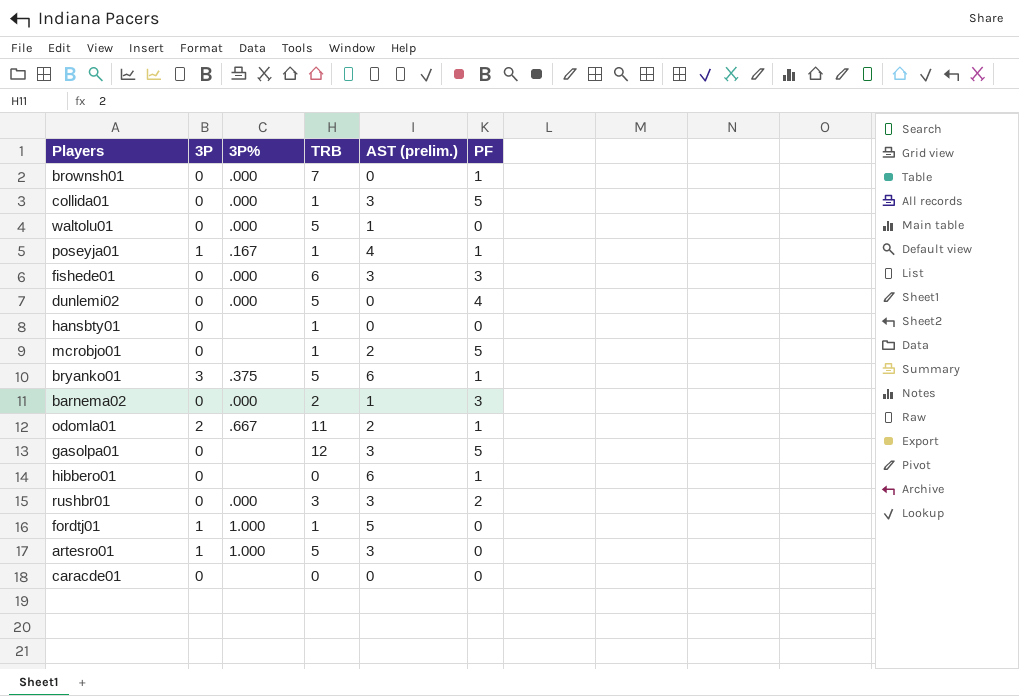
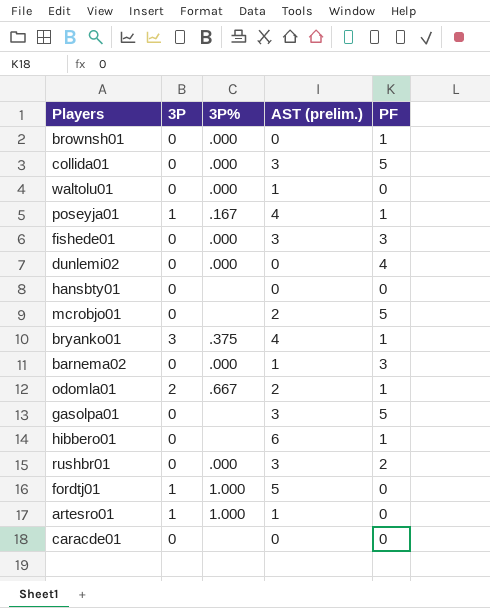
column TRB | position: 4 -> none
bryanko01 | AST (prelim.): 6 -> 4
artesro01 | AST (prelim.): 3 -> 1

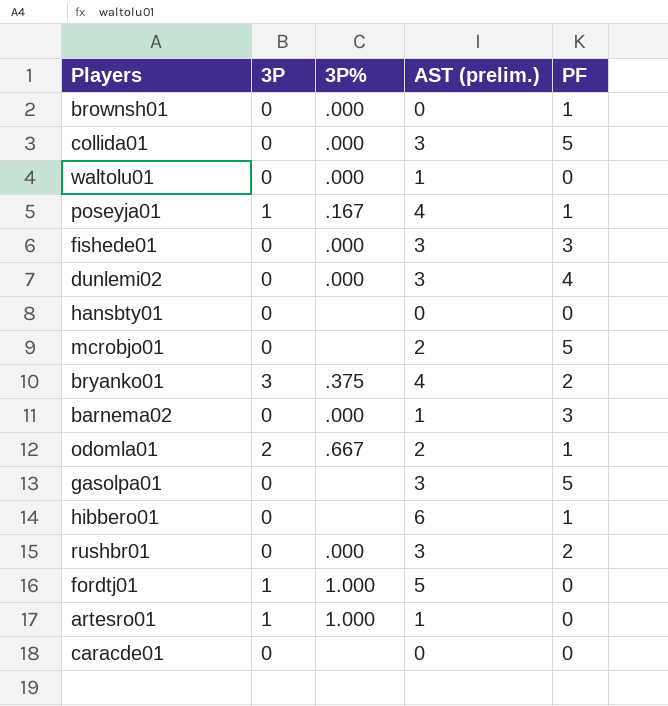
dunlemi02 | AST (prelim.): 0 -> 3
bryanko01 | PF: 1 -> 2

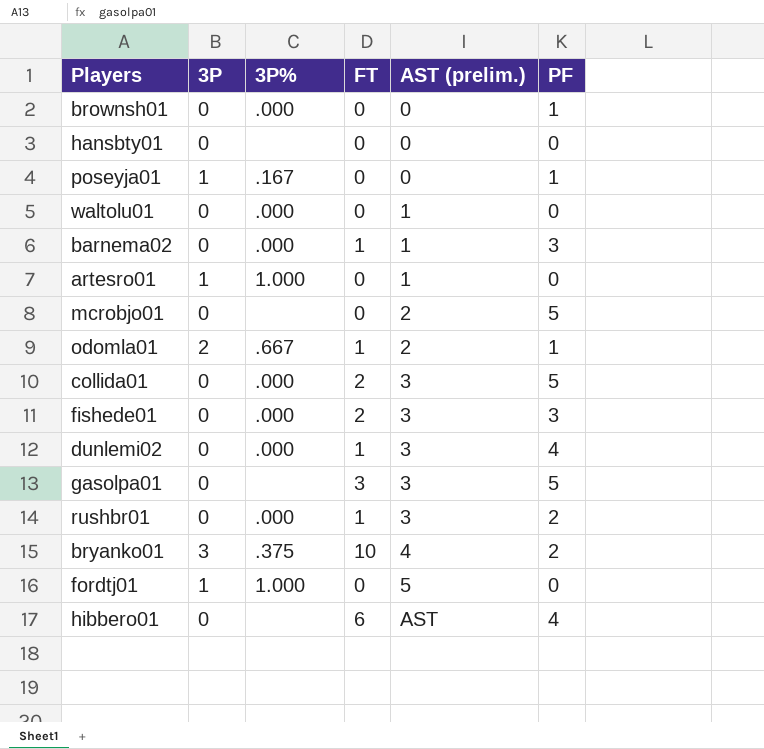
row order: none -> AST (prelim.) ascending
column FT | position: none -> 4
row caracde01: 0 | none | 0 | 0 -> none
poseyja01 | AST (prelim.): 4 -> 0
hibbero01 | AST (prelim.): 6 -> AST
hibbero01 | PF: 1 -> 4

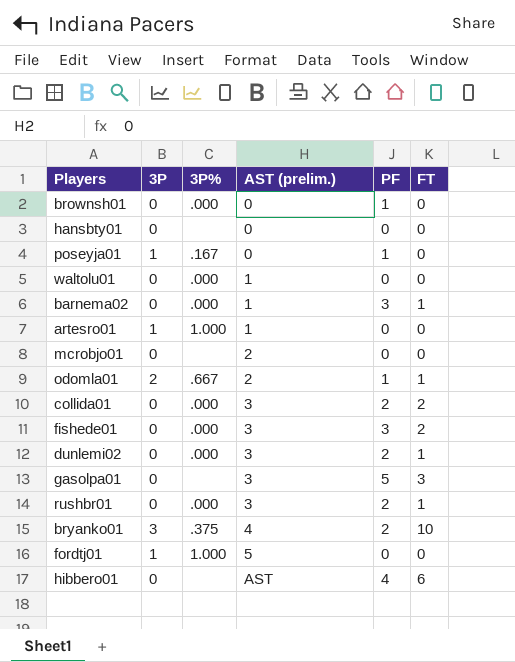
column FT | position: 4 -> 6
mcrobjo01 | PF: 5 -> 0
collida01 | PF: 5 -> 2
dunlemi02 | PF: 4 -> 2

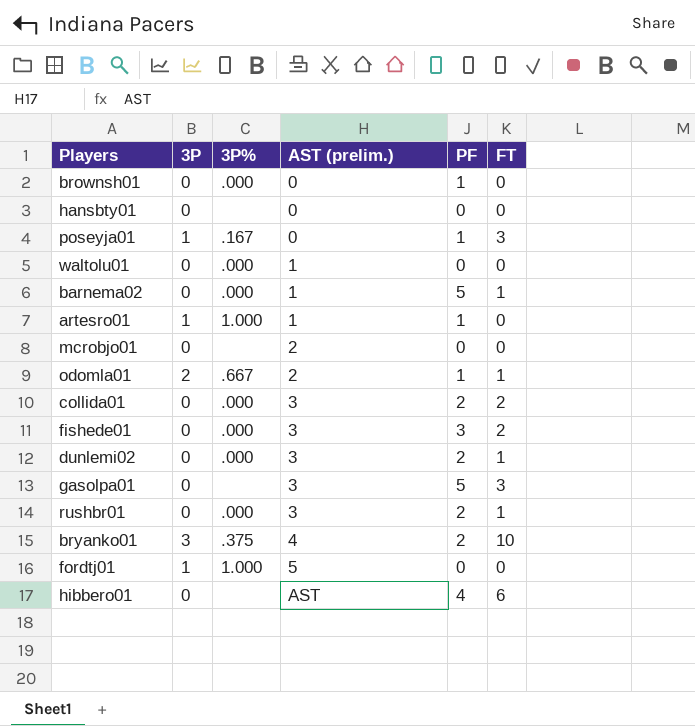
poseyja01 | FT: 0 -> 3
barnema02 | PF: 3 -> 5
artesro01 | PF: 0 -> 1

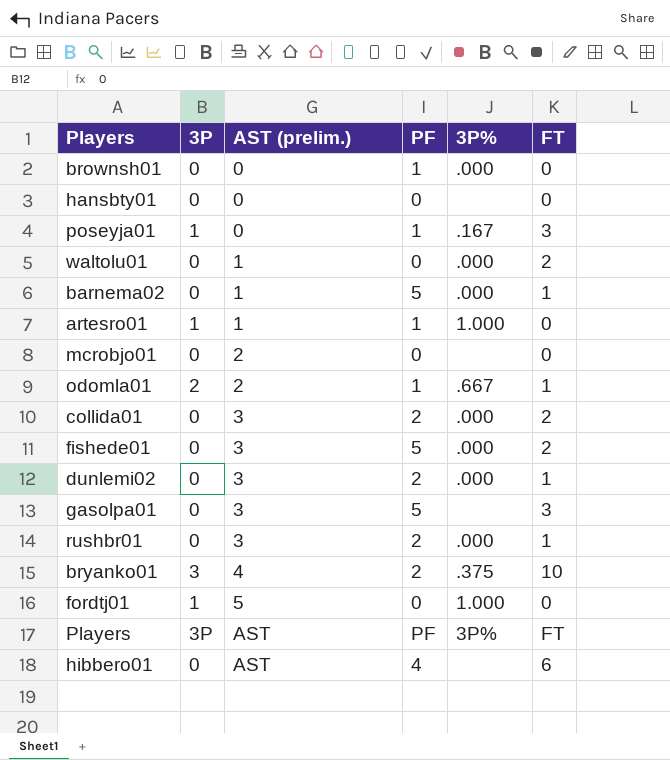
column 3P% | position: 3 -> 5
waltolu01 | FT: 0 -> 2
fishede01 | PF: 3 -> 5
row Players: none -> 3P | AST | PF | 3P% | FT

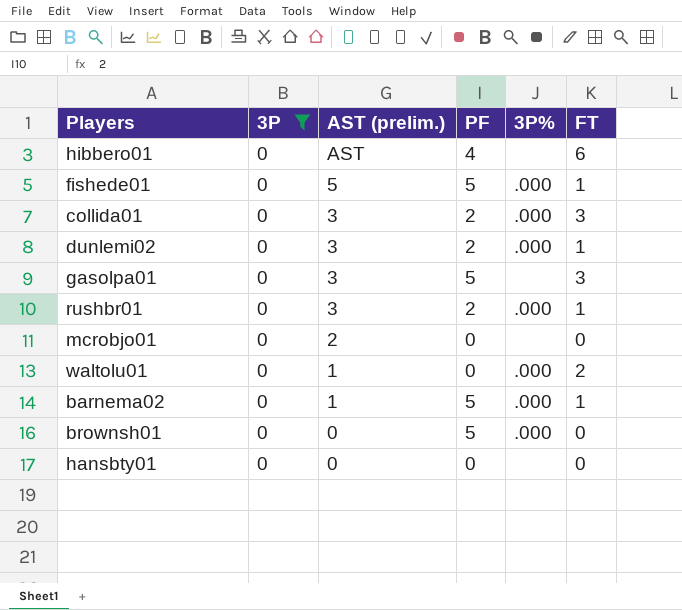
filter: none -> 3P = 0
row order: AST (prelim.) ascending -> AST (prelim.) descending
fishede01 | AST (prelim.): 3 -> 5
fishede01 | FT: 2 -> 1
collida01 | FT: 2 -> 3
brownsh01 | PF: 1 -> 5

